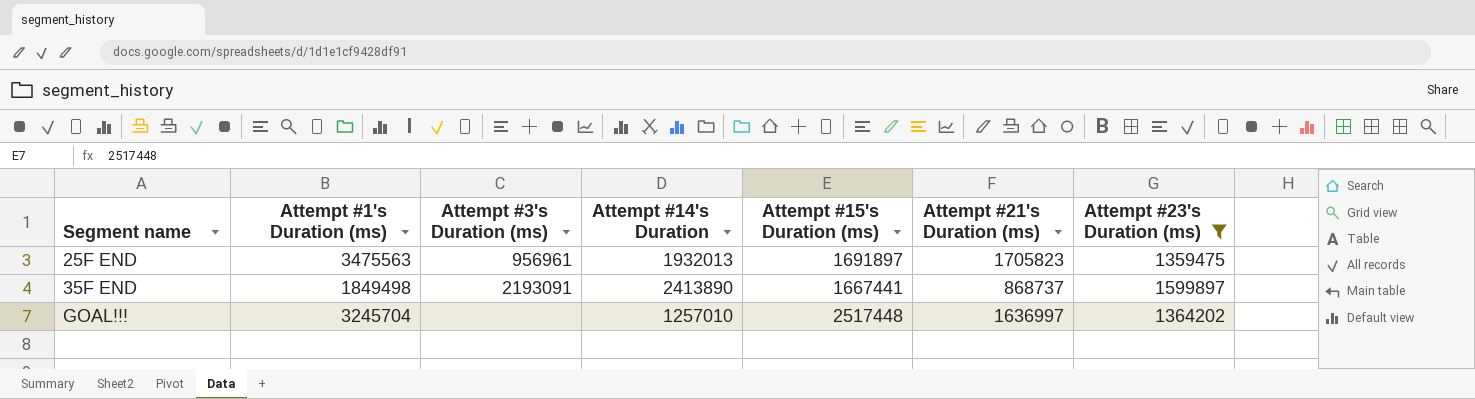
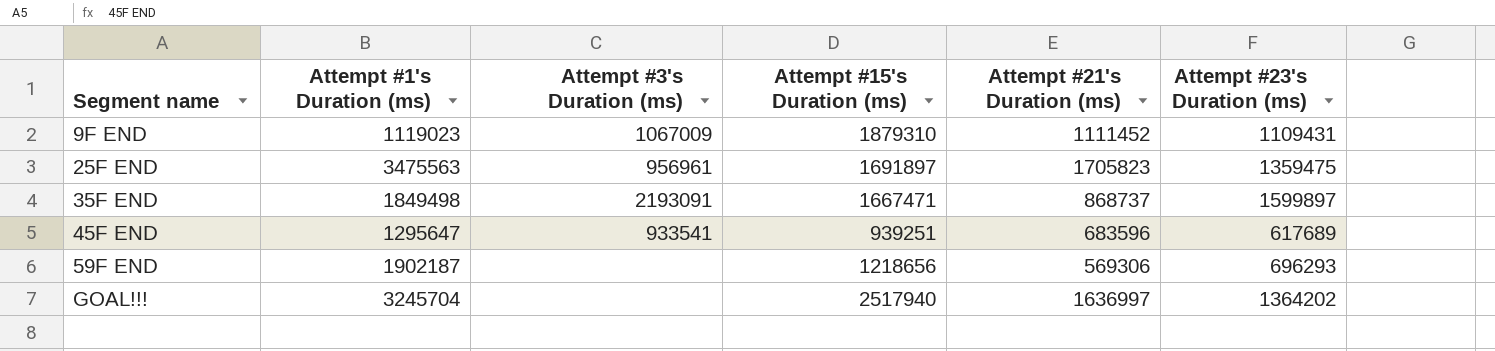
filter: Attempt #23's Duration (ms) >= 1359475 -> none
column Attempt #14's Duration | position: 4 -> none
35F END | Attempt #15's Duration (ms): 1667441 -> 1667471
GOAL!!! | Attempt #15's Duration (ms): 2517448 -> 2517940

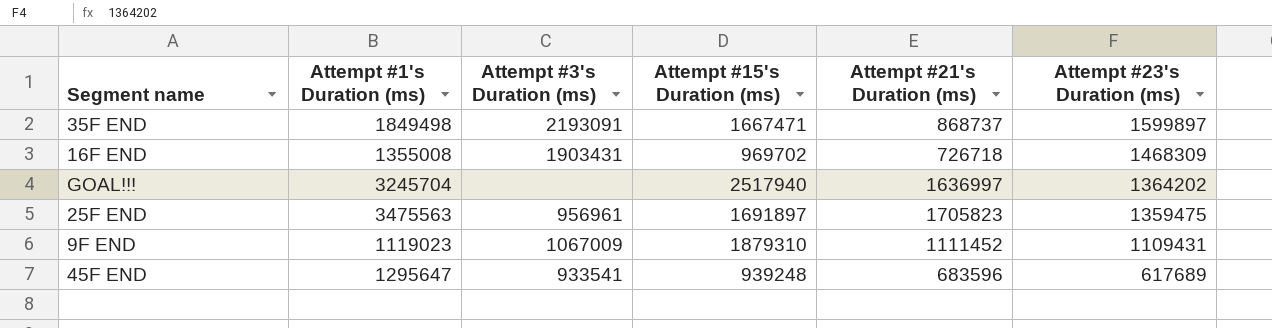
row order: Segment name ascending -> Attempt #23's Duration (ms) descending
row 59F END: 1902187 | none | 1218656 | 569306 | 696293 -> none
row 16F END: none -> 1355008 | 1903431 | 969702 | 726718 | 1468309
45F END | Attempt #15's Duration (ms): 939251 -> 939248

